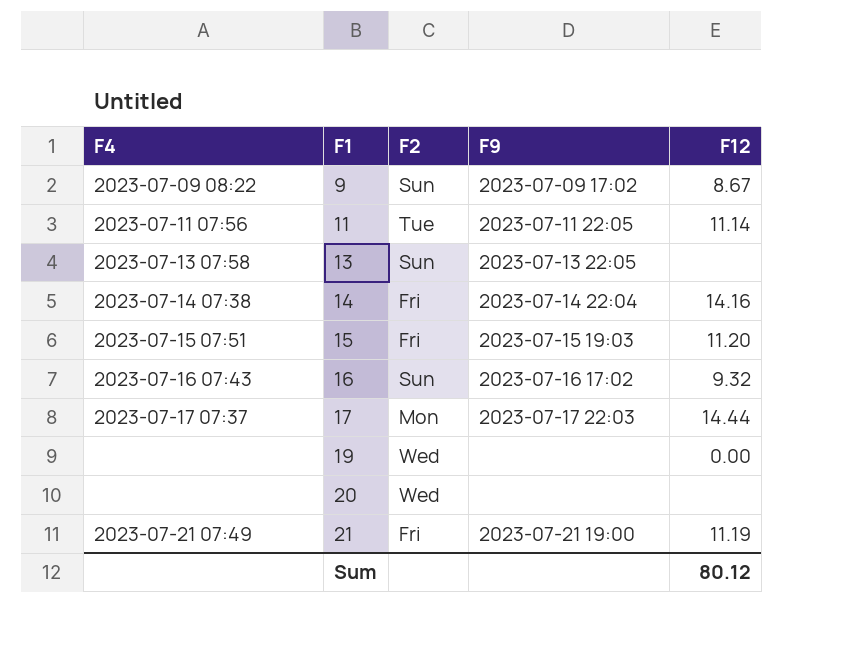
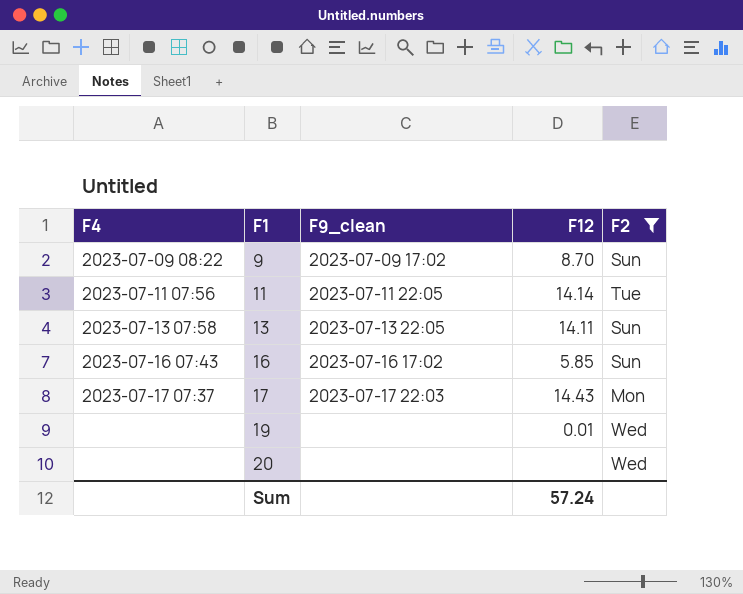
filter: none -> F2 != Fri
column name: F9 -> F9_clean
column F2 | position: 3 -> 5
9 | F12: 8.67 -> 8.70
11 | F12: 11.14 -> 14.14
13 | F12: none -> 14.11
16 | F12: 9.32 -> 5.85
17 | F12: 14.44 -> 14.43
19 | F12: 0.00 -> 0.01
Sum | F12: 80.12 -> 57.24

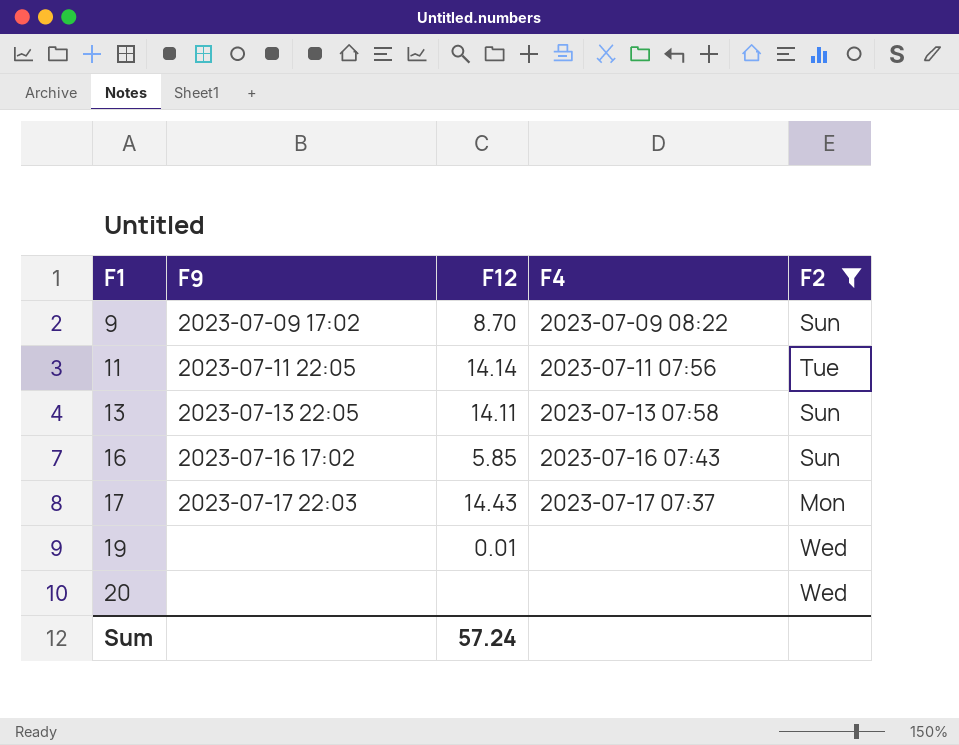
column name: F9_clean -> F9
column F4 | position: 1 -> 4

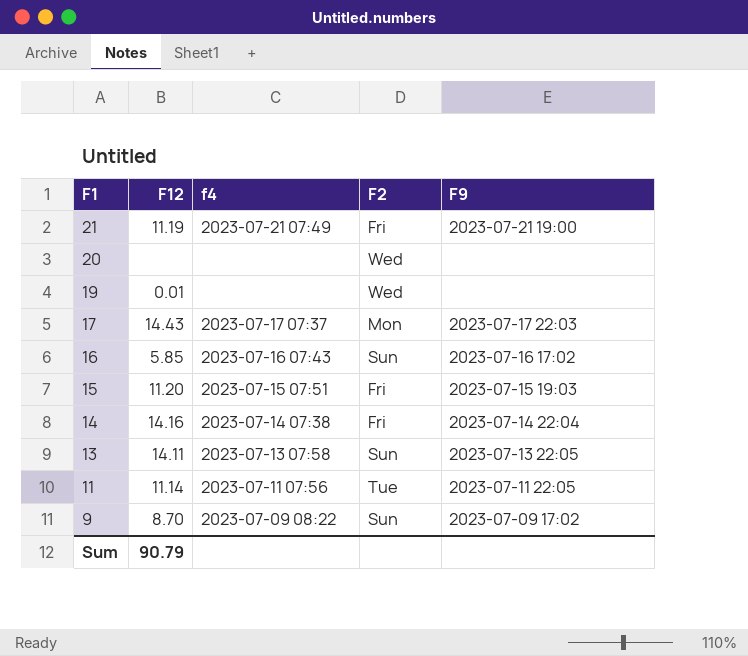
filter: F2 != Fri -> none
row order: F1 ascending -> F1 descending
column name: F4 -> f4
column F9 | position: 2 -> 5
11 | F12: 14.14 -> 11.14
Sum | F12: 57.24 -> 90.79

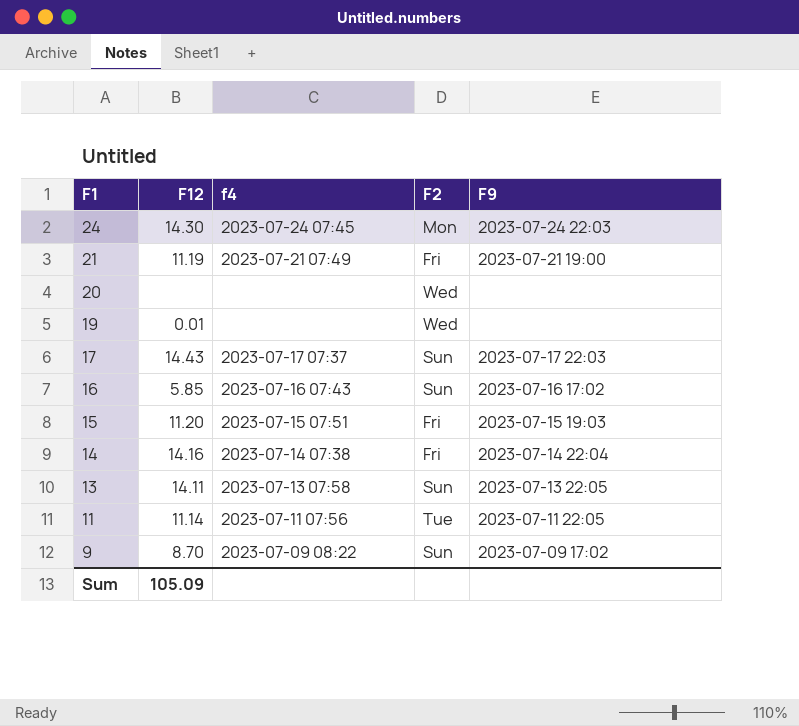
row 24: none -> 14.30 | 2023-07-24 07:45 | Mon | 2023-07-24 22:03
17 | F2: Mon -> Sun
Sum | F12: 90.79 -> 105.09

